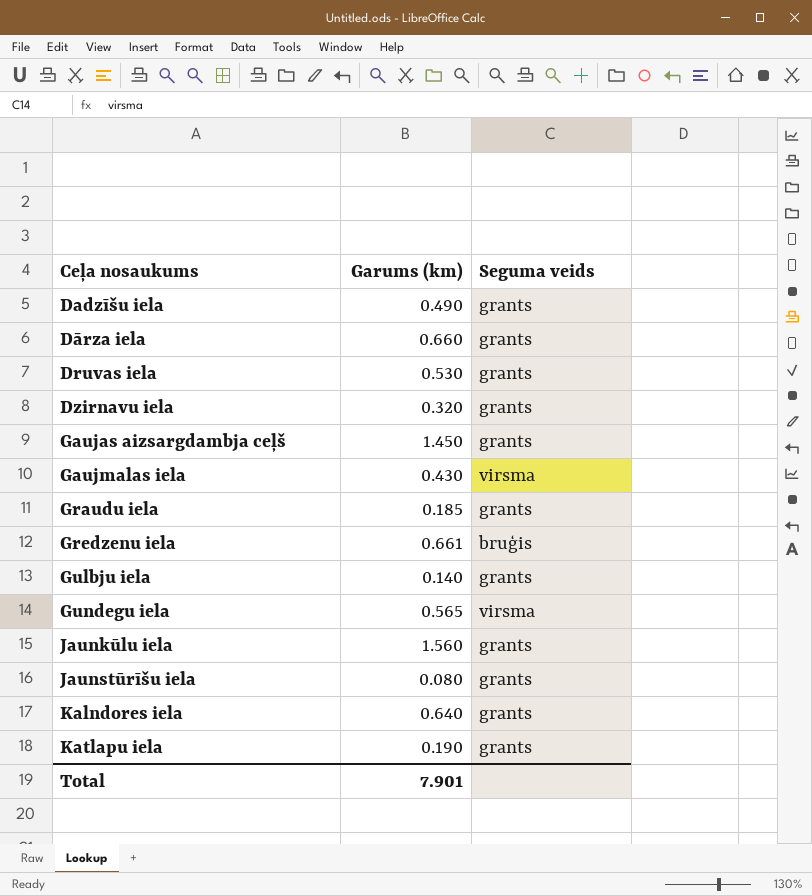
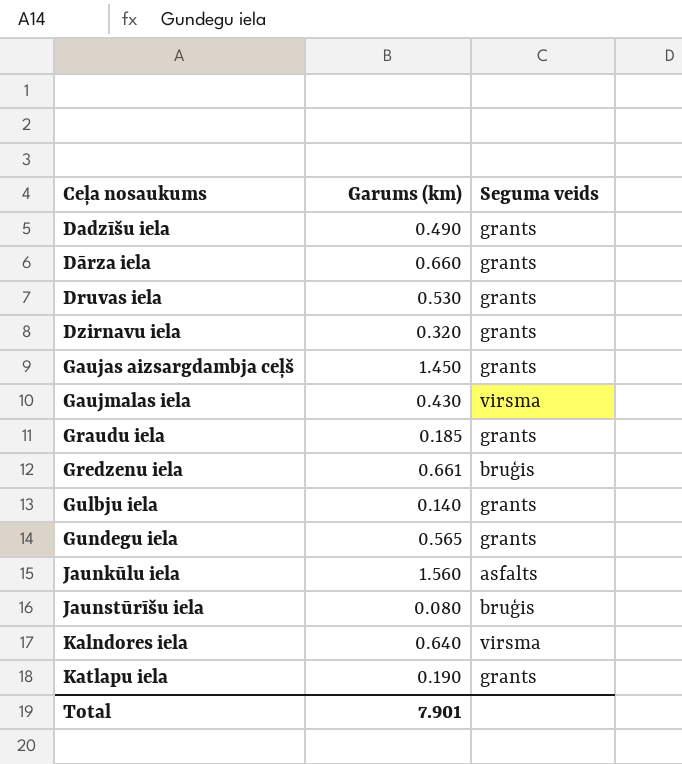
Gundegu iela | Seguma veids: virsma -> grants
Jaunkūlu iela | Seguma veids: grants -> asfalts
Jaunstūrīšu iela | Seguma veids: grants -> bruģis
Kalndores iela | Seguma veids: grants -> virsma

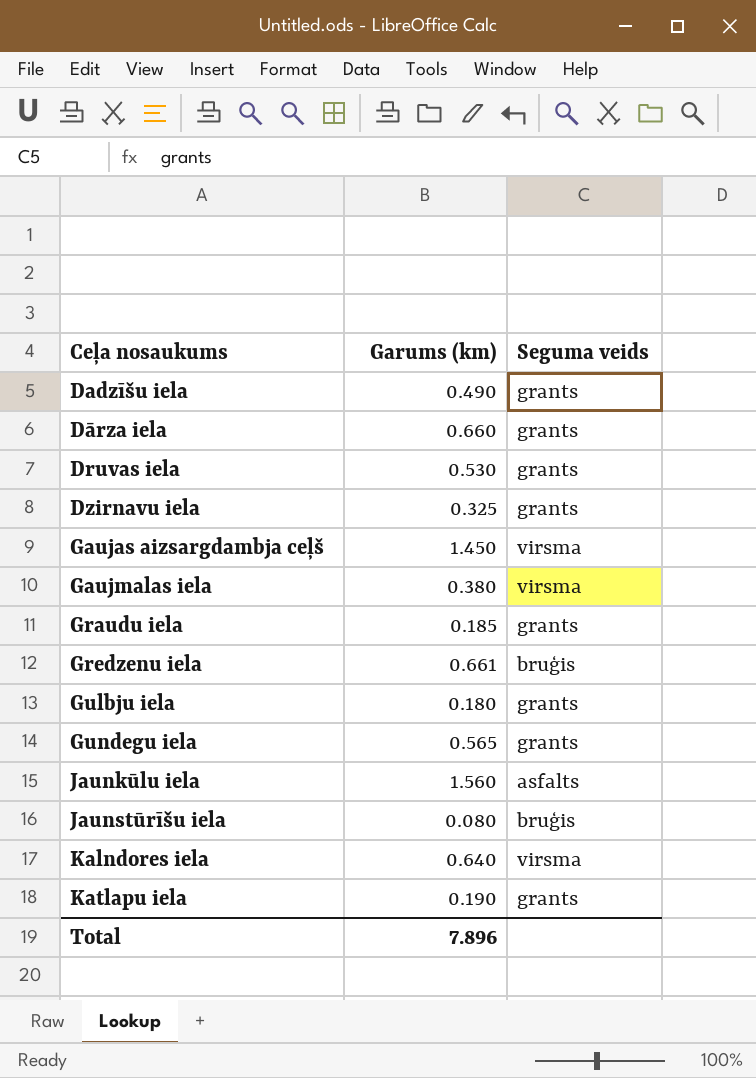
Dzirnavu iela | Garums (km): 0.320 -> 0.325
Gaujas aizsargdambja ceļš | Seguma veids: grants -> virsma
Gaujmalas iela | Garums (km): 0.430 -> 0.380
Gulbju iela | Garums (km): 0.140 -> 0.180
Total | Garums (km): 7.901 -> 7.896

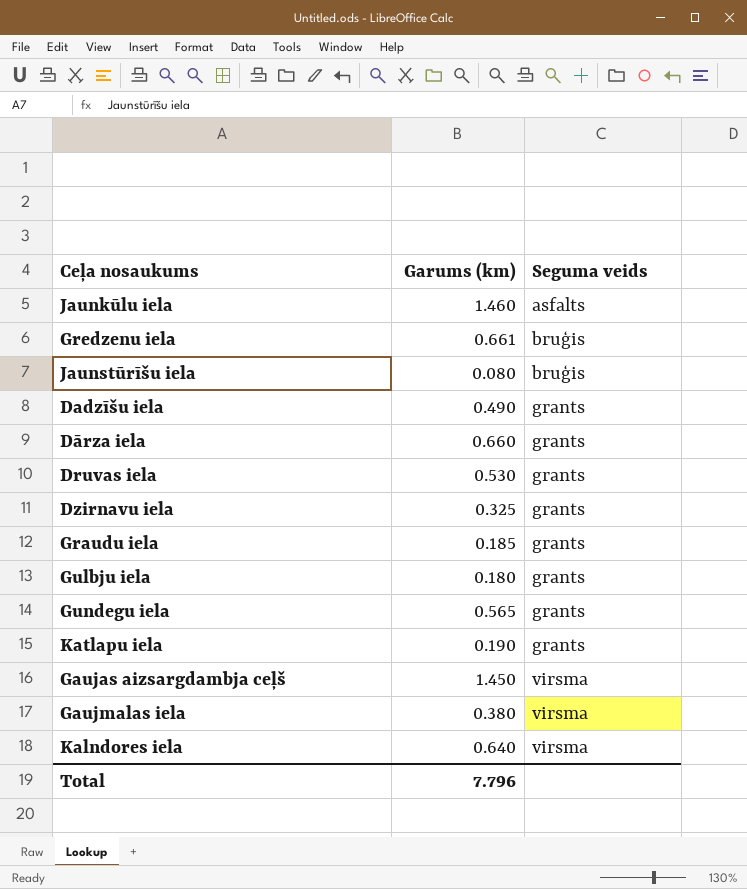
row order: Ceļa nosaukums ascending -> Seguma veids ascending
Jaunkūlu iela | Garums (km): 1.560 -> 1.460
Total | Garums (km): 7.896 -> 7.796

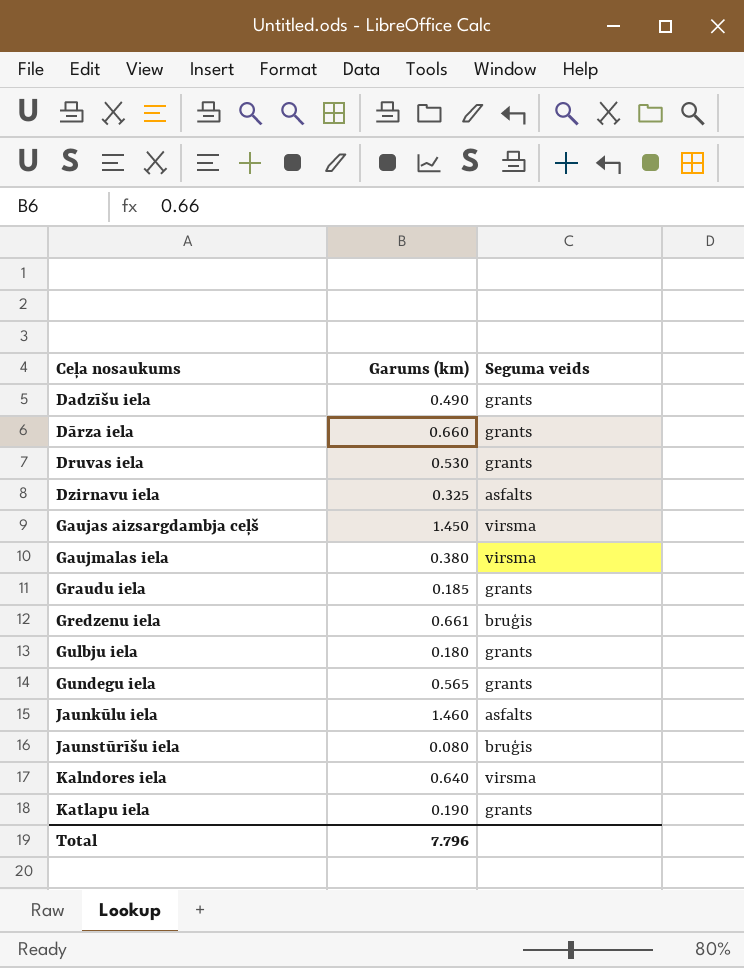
row order: Seguma veids ascending -> Ceļa nosaukums ascending
Dzirnavu iela | Seguma veids: grants -> asfalts

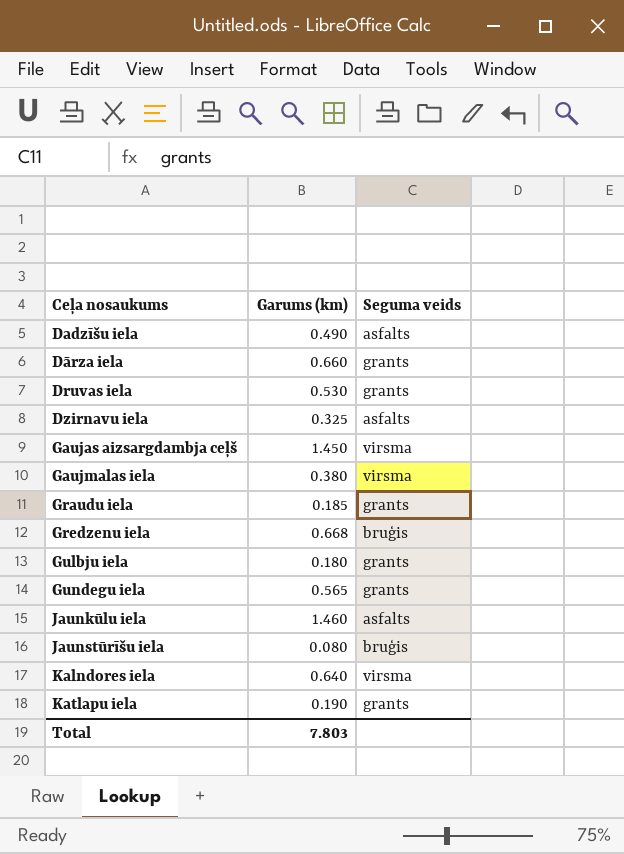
Dadzīšu iela | Seguma veids: grants -> asfalts
Gredzenu iela | Garums (km): 0.661 -> 0.668
Total | Garums (km): 7.796 -> 7.803

